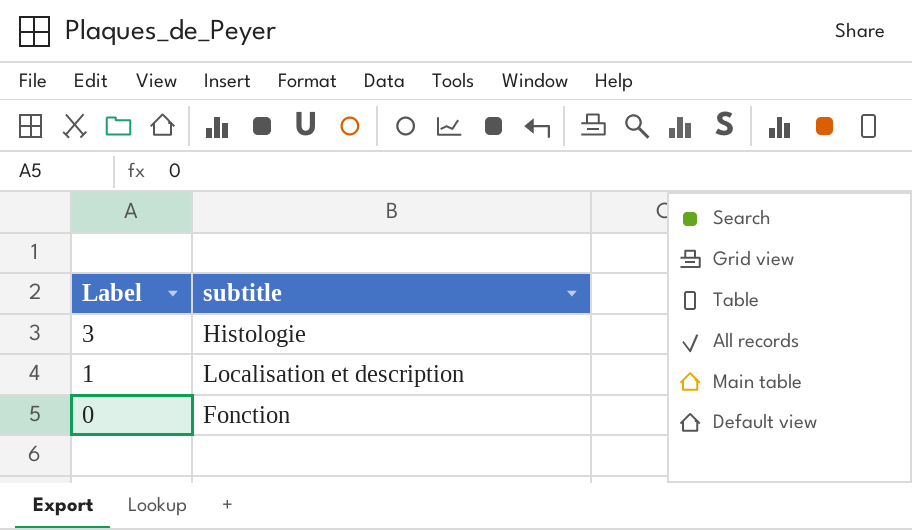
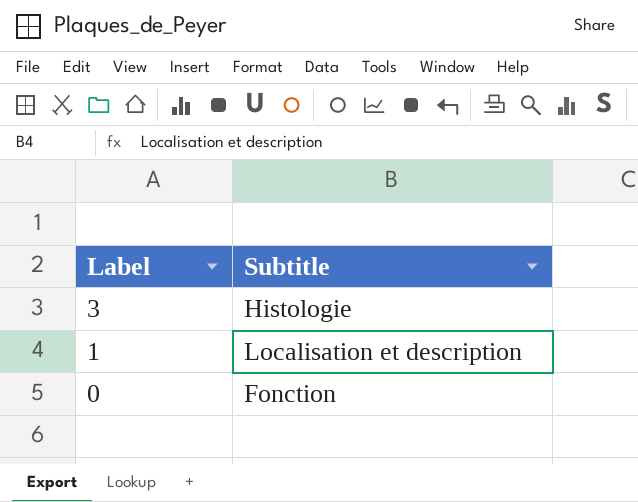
column name: subtitle -> Subtitle

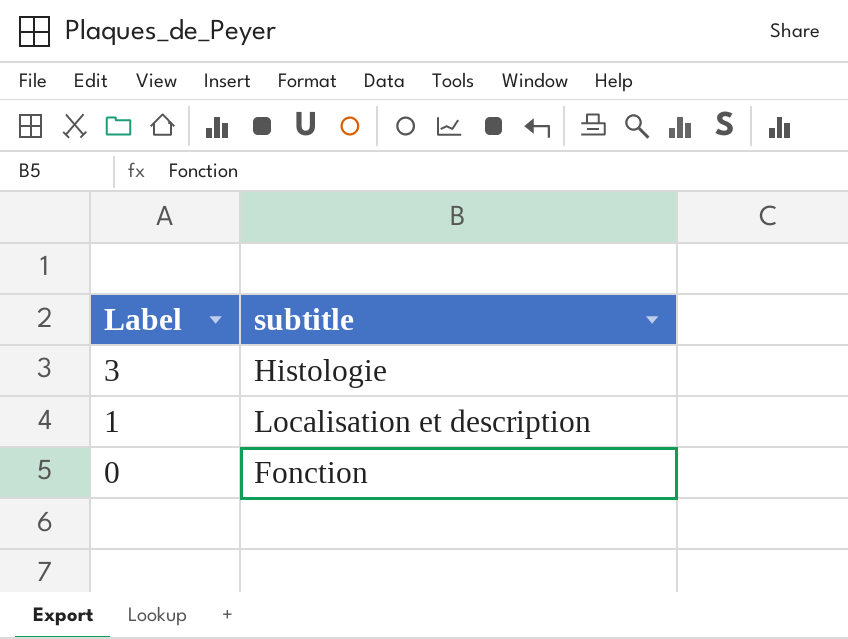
column name: Subtitle -> subtitle

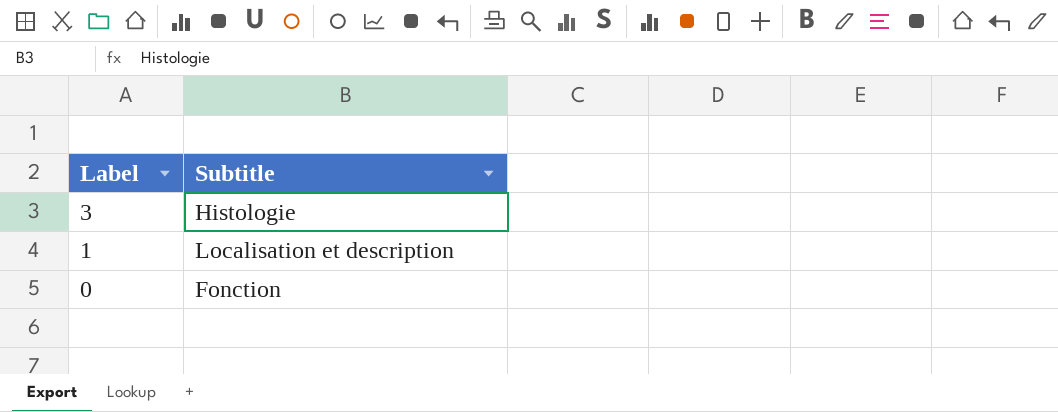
column name: subtitle -> Subtitle

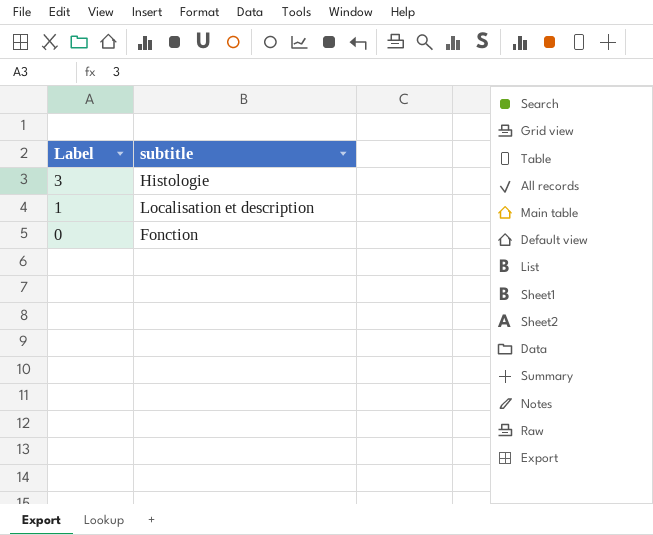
column name: Subtitle -> subtitle

